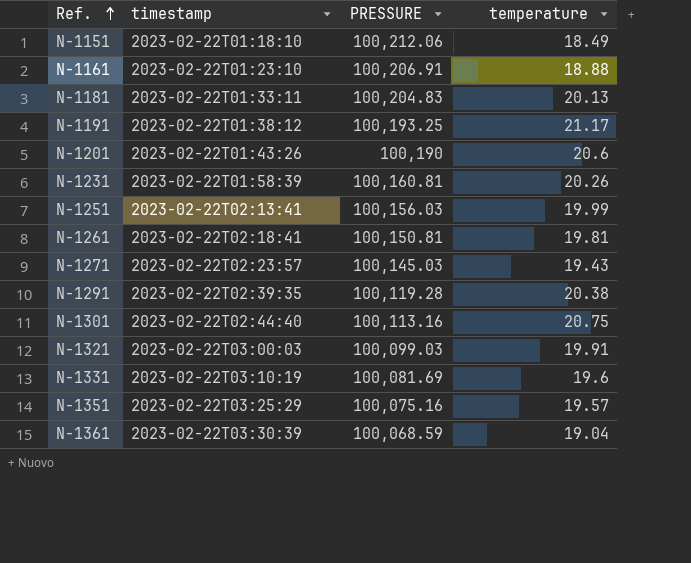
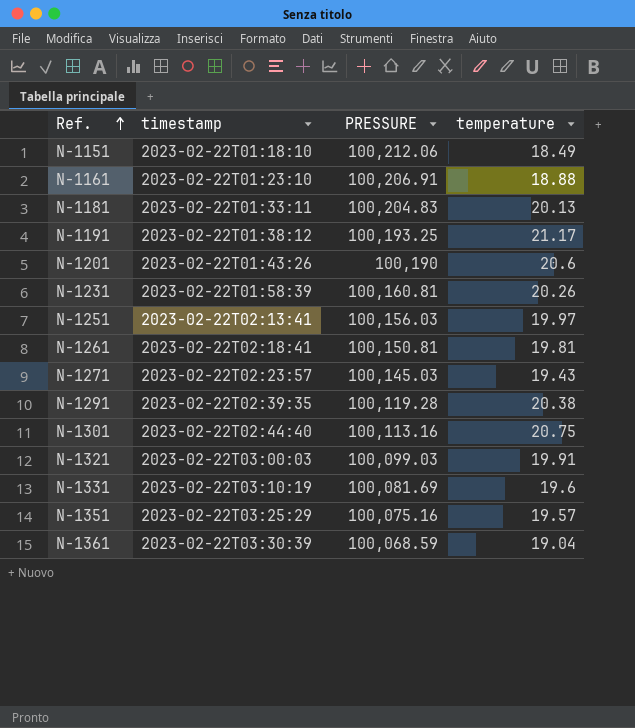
N-1251 | temperature: 19.99 -> 19.97

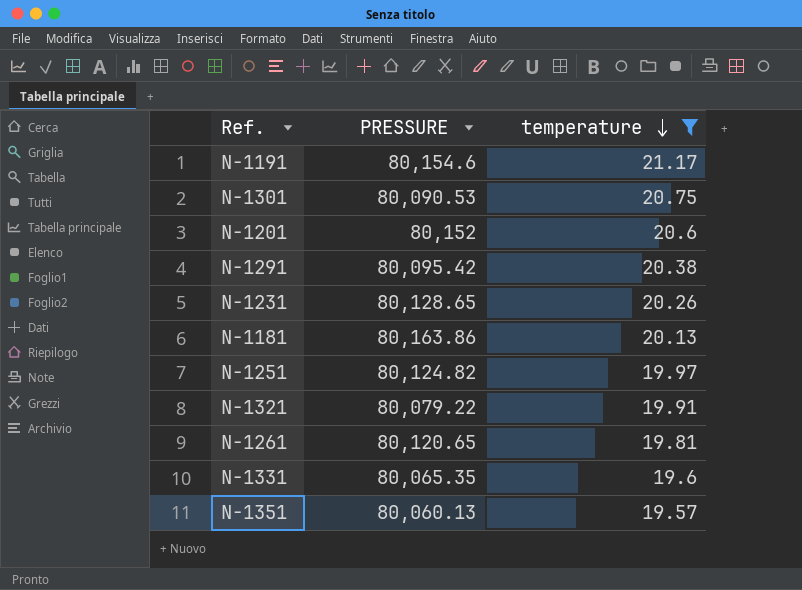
filter: none -> temperature >= 19.57
row order: Ref. ascending -> temperature descending
column timestamp | position: 2 -> none
N-1191 | PRESSURE: 100,193.25 -> 80,154.6
N-1301 | PRESSURE: 100,113.16 -> 80,090.53
N-1201 | PRESSURE: 100,190 -> 80,152
N-1291 | PRESSURE: 100,119.28 -> 80,095.42
N-1231 | PRESSURE: 100,160.81 -> 80,128.65
N-1181 | PRESSURE: 100,204.83 -> 80,163.86
N-1251 | PRESSURE: 100,156.03 -> 80,124.82
N-1321 | PRESSURE: 100,099.03 -> 80,079.22
N-1261 | PRESSURE: 100,150.81 -> 80,120.65
N-1331 | PRESSURE: 100,081.69 -> 80,065.35
N-1351 | PRESSURE: 100,075.16 -> 80,060.13

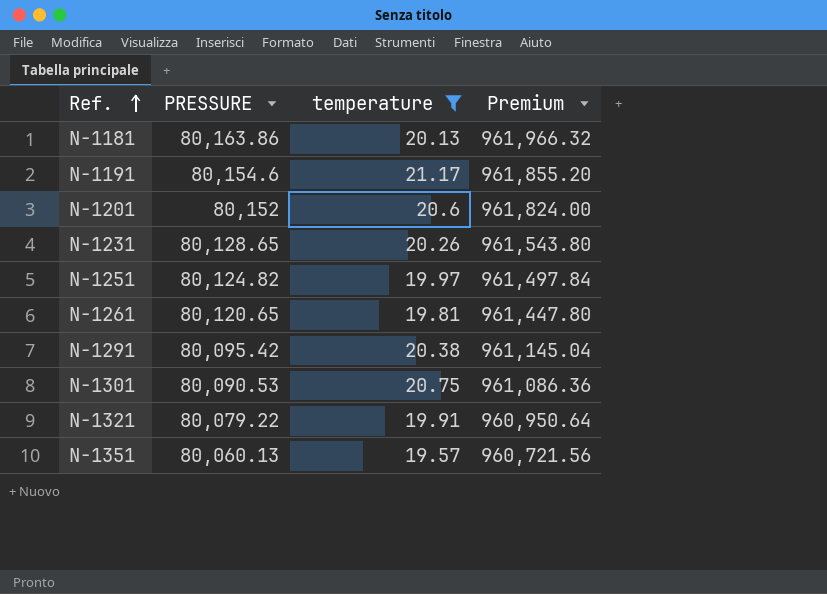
row order: temperature descending -> Ref. ascending
column Premium | formula: none -> [PRESSURE] * 12
row N-1331: 80,065.35 | 19.6 -> none

